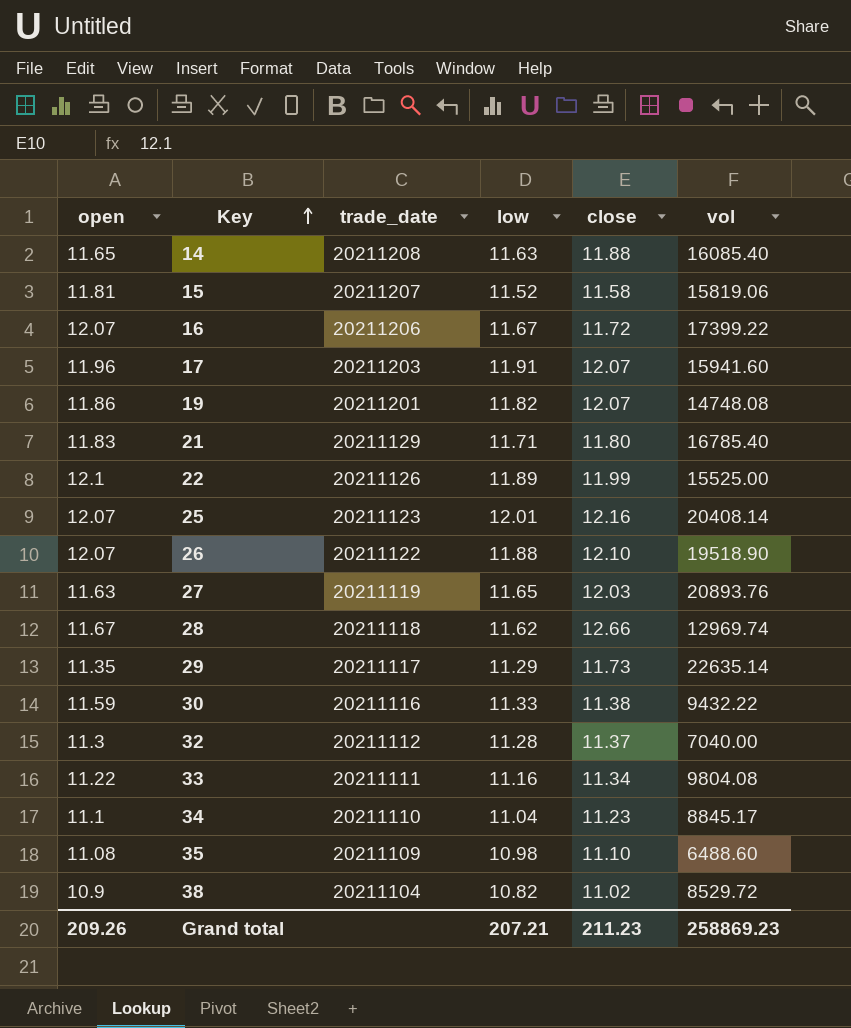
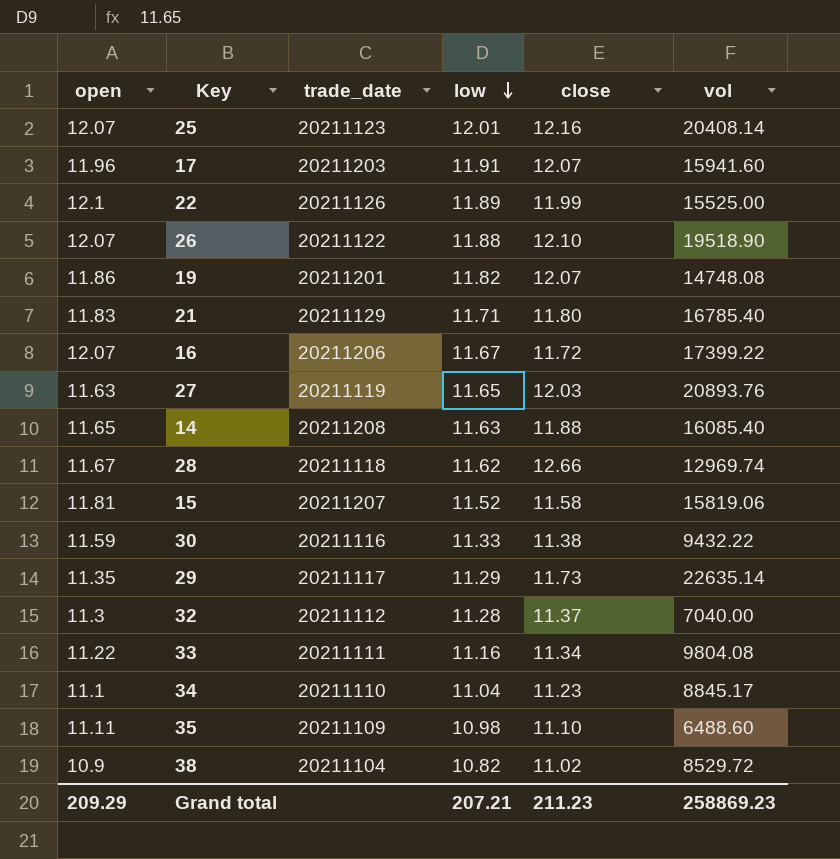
row order: Key ascending -> low descending
35 | open: 11.08 -> 11.11
Grand total | open: 209.26 -> 209.29

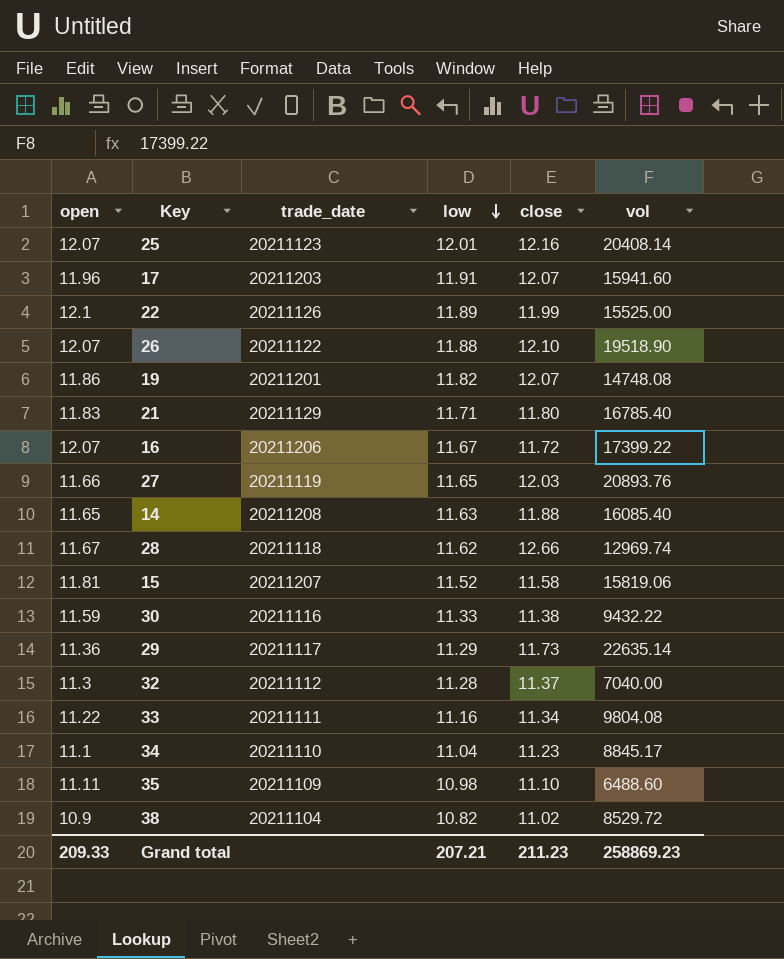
27 | open: 11.63 -> 11.66
29 | open: 11.35 -> 11.36
Grand total | open: 209.29 -> 209.33

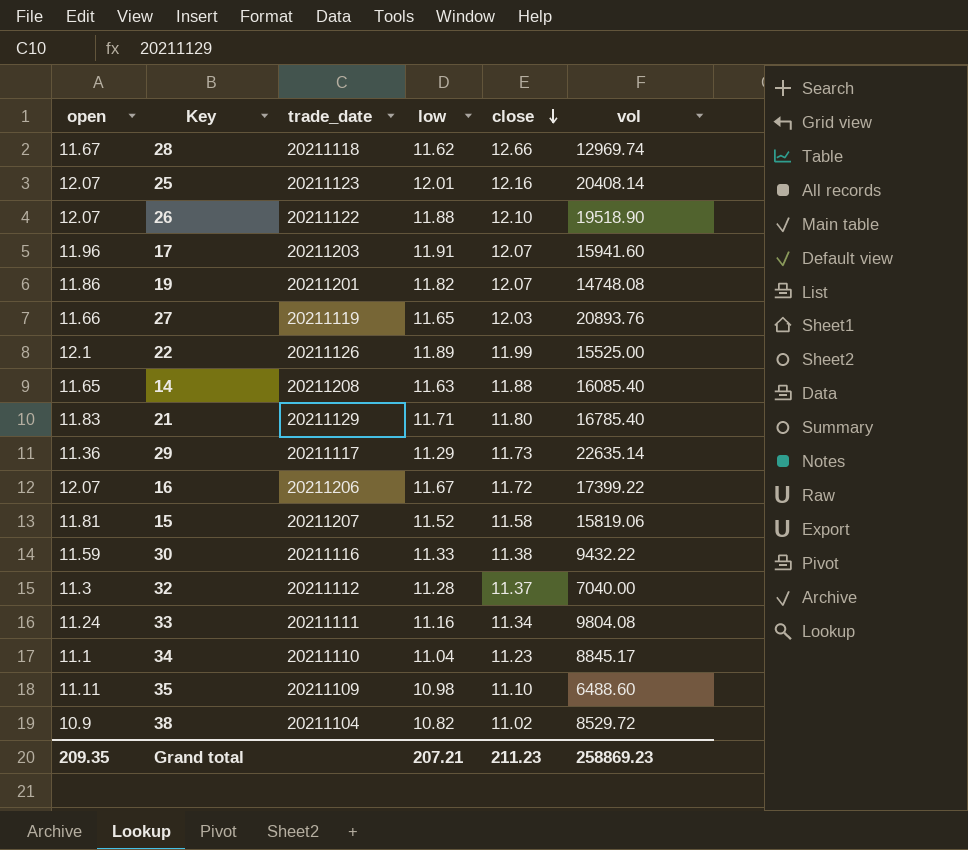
row order: low descending -> close descending
33 | open: 11.22 -> 11.24
Grand total | open: 209.33 -> 209.35

